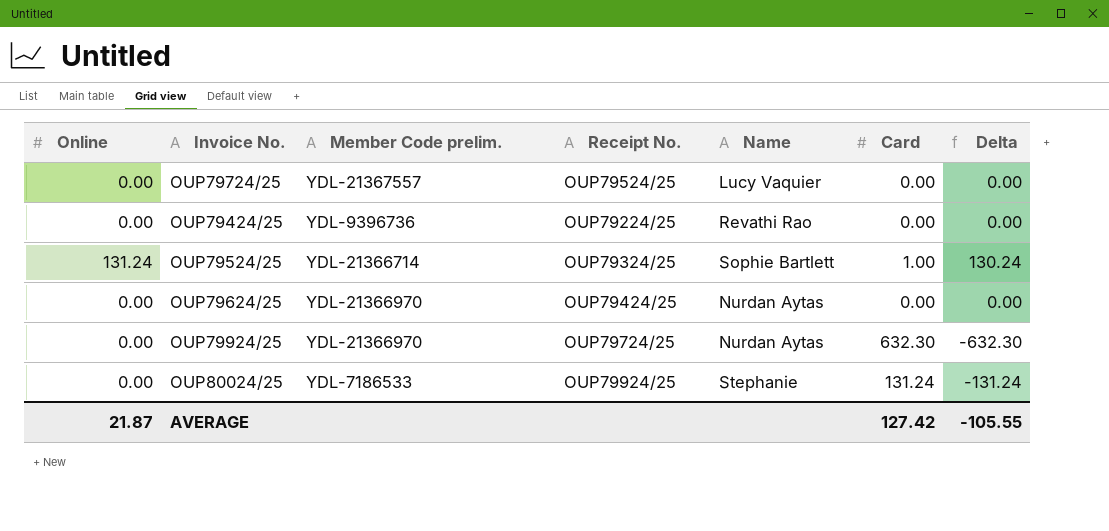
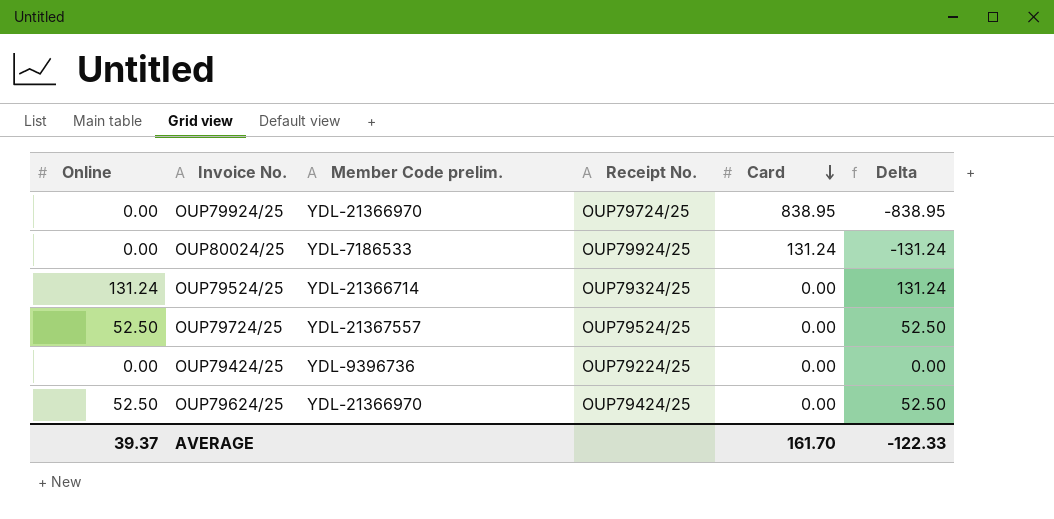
row order: none -> Card descending
column Name | position: 5 -> none
OUP79924/25 | Card: 632.30 -> 838.95
OUP79924/25 | Delta: -632.30 -> -838.95
OUP79524/25 | Card: 1.00 -> 0.00
OUP79524/25 | Delta: 130.24 -> 131.24
OUP79724/25 | Online: 0.00 -> 52.50
OUP79724/25 | Delta: 0.00 -> 52.50
OUP79624/25 | Online: 0.00 -> 52.50
OUP79624/25 | Delta: 0.00 -> 52.50
AVERAGE | Online: 21.87 -> 39.37
AVERAGE | Card: 127.42 -> 161.70
AVERAGE | Delta: -105.55 -> -122.33

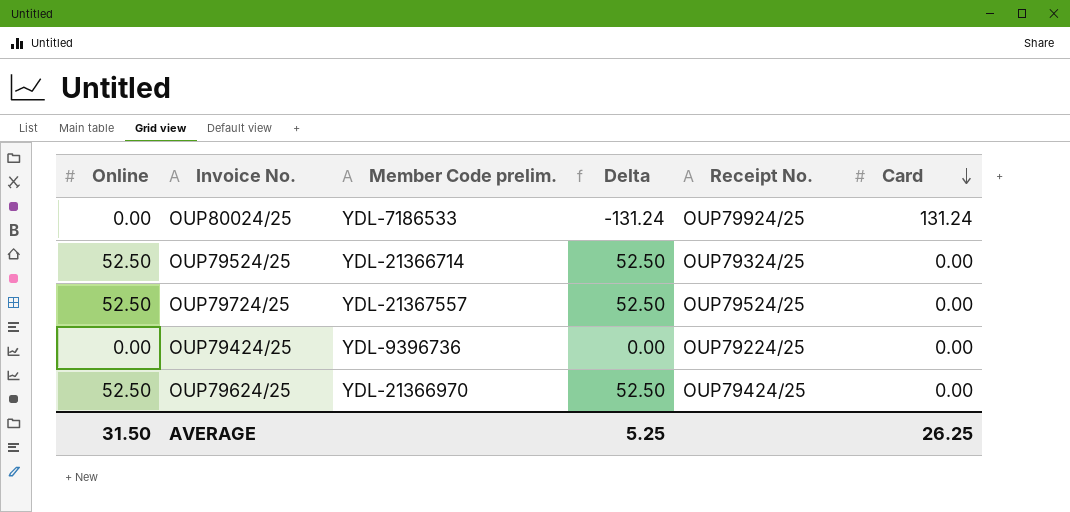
column Delta | position: 6 -> 4
row OUP79924/25: 0.00 | YDL-21366970 | OUP79724/25 | 838.95 | -838.95 -> none
OUP79524/25 | Online: 131.24 -> 52.50
OUP79524/25 | Delta: 131.24 -> 52.50
AVERAGE | Online: 39.37 -> 31.50
AVERAGE | Delta: -122.33 -> 5.25
AVERAGE | Card: 161.70 -> 26.25

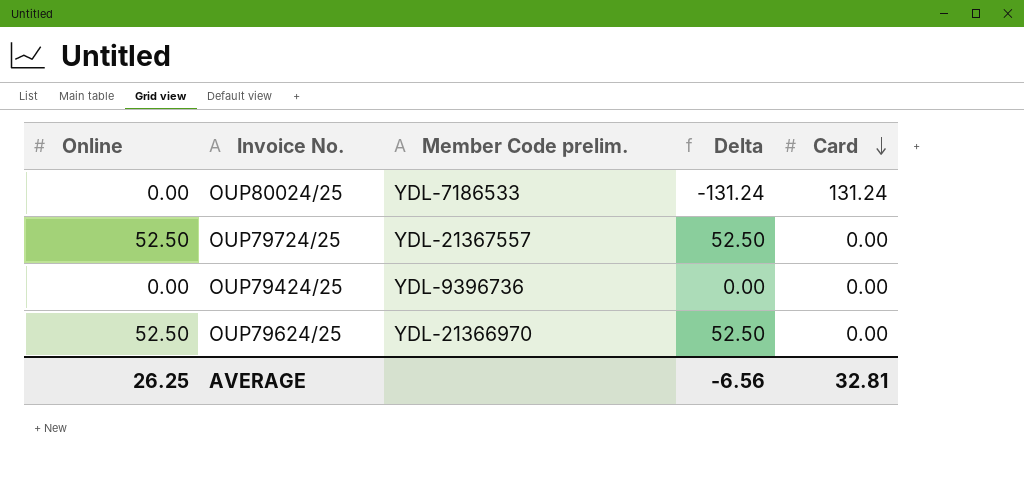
column Receipt No. | position: 5 -> none
row OUP79524/25: 52.50 | YDL-21366714 | 52.50 | OUP79324/25 | 0.00 -> none
AVERAGE | Online: 31.50 -> 26.25
AVERAGE | Delta: 5.25 -> -6.56
AVERAGE | Card: 26.25 -> 32.81

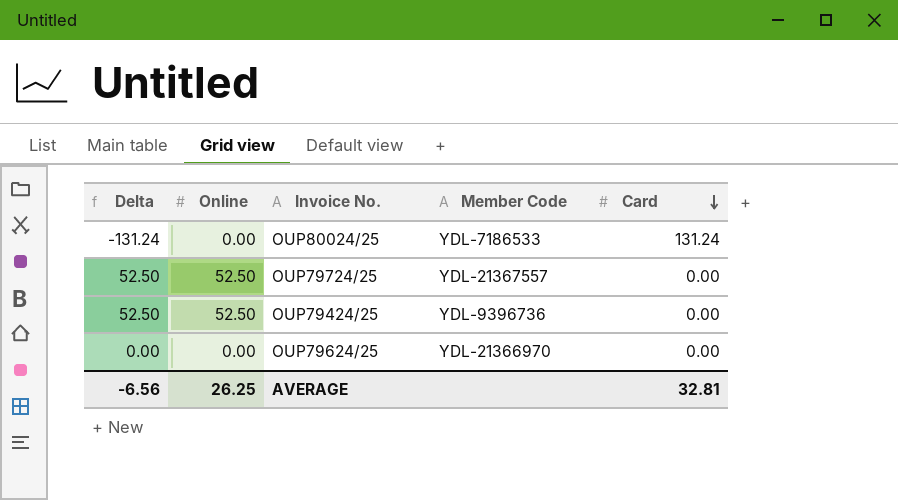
column Delta | position: 4 -> 1
column name: Member Code prelim. -> Member Code
OUP79424/25 | Delta: 0.00 -> 52.50
OUP79424/25 | Online: 0.00 -> 52.50
OUP79624/25 | Delta: 52.50 -> 0.00
OUP79624/25 | Online: 52.50 -> 0.00

